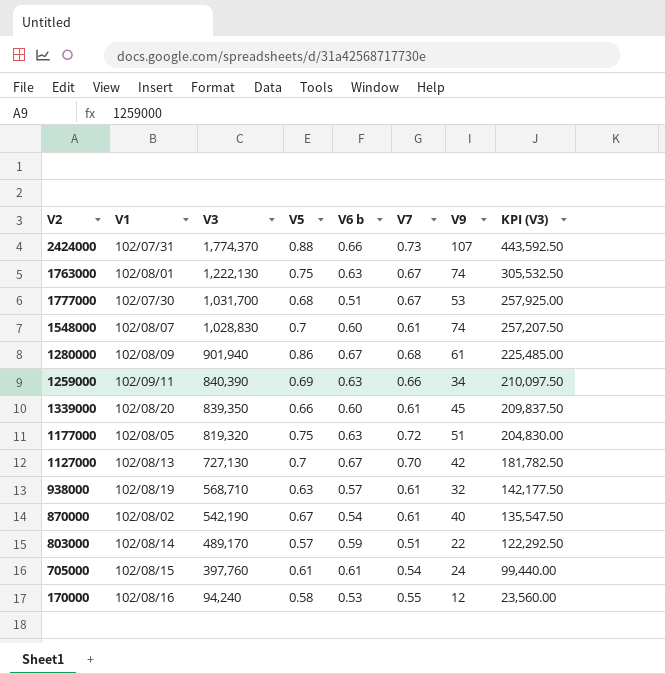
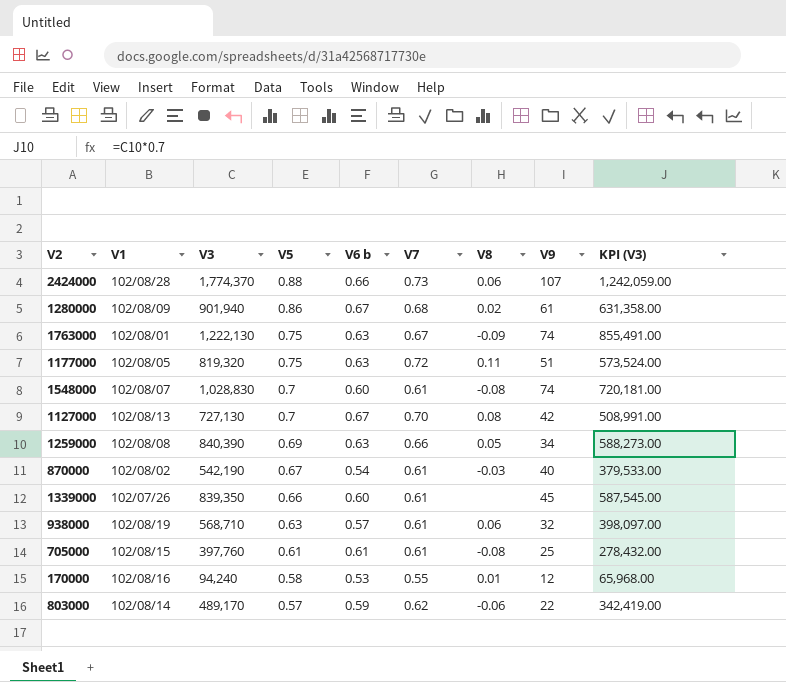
row order: V3 descending -> V5 descending
column V8 | position: none -> 7
column KPI (V3) | formula: [V3] * 0.25 -> [V3] * 0.7
row 1777000: 102/07/30 | 1,031,700 | 0.68 | 0.51 | 0.67 | 53 | 257,925.00 -> none
2424000 | V1: 102/07/31 -> 102/08/28
1259000 | V1: 102/09/11 -> 102/08/08
1339000 | V1: 102/08/20 -> 102/07/26
705000 | V7: 0.54 -> 0.61
705000 | V9: 24 -> 25
803000 | V7: 0.51 -> 0.62

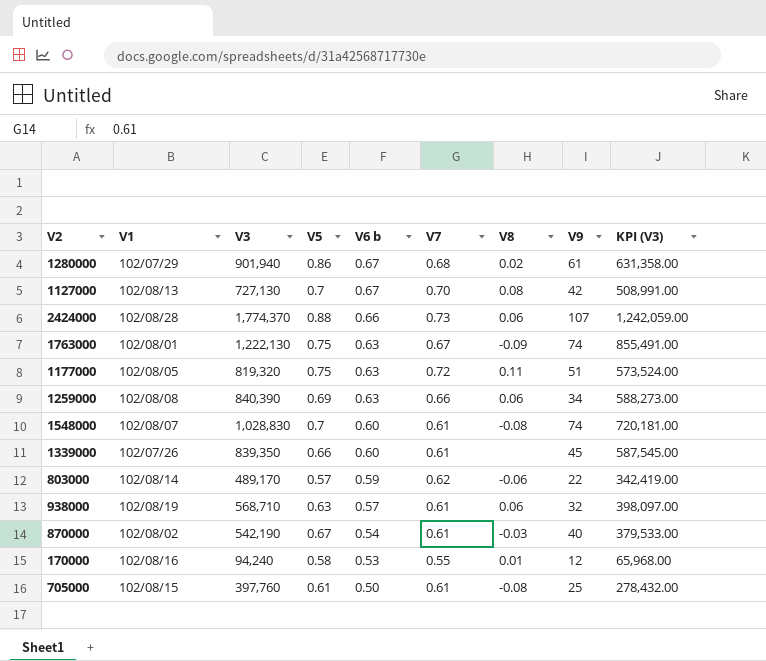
row order: V5 descending -> V6 b descending
1280000 | V1: 102/08/09 -> 102/07/29
1259000 | V8: 0.05 -> 0.06
705000 | V6 b: 0.61 -> 0.50

